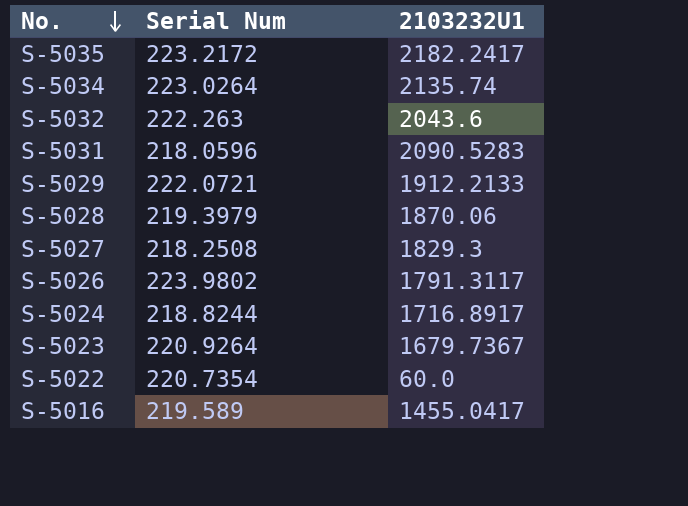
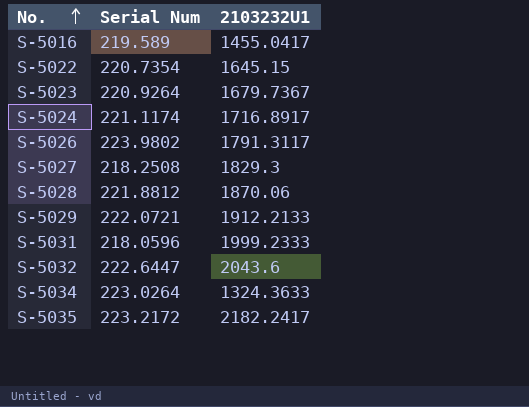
row order: No. descending -> No. ascending
S-5022 | 2103232U1: 60.0 -> 1645.15
S-5024 | Serial Num: 218.8244 -> 221.1174
S-5028 | Serial Num: 219.3979 -> 221.8812
S-5031 | 2103232U1: 2090.5283 -> 1999.2333
S-5032 | Serial Num: 222.263 -> 222.6447
S-5034 | 2103232U1: 2135.74 -> 1324.3633

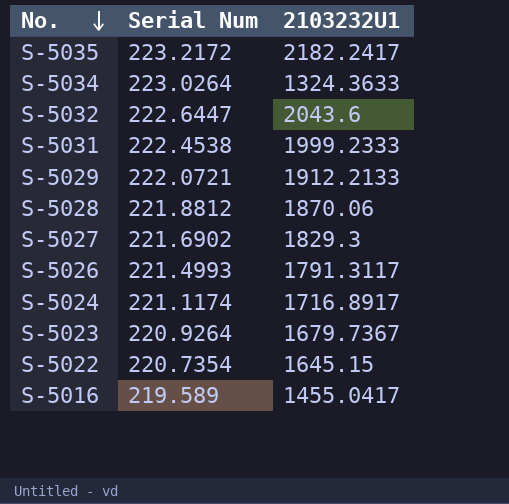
row order: No. ascending -> No. descending
S-5031 | Serial Num: 218.0596 -> 222.4538
S-5027 | Serial Num: 218.2508 -> 221.6902
S-5026 | Serial Num: 223.9802 -> 221.4993

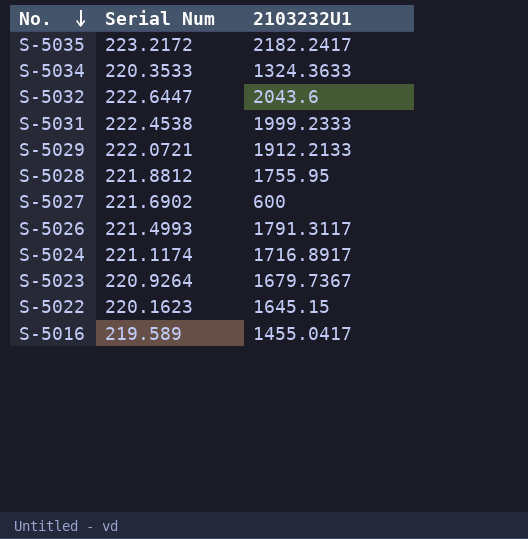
S-5034 | Serial Num: 223.0264 -> 220.3533
S-5028 | 2103232U1: 1870.06 -> 1755.95
S-5027 | 2103232U1: 1829.3 -> 600
S-5022 | Serial Num: 220.7354 -> 220.1623

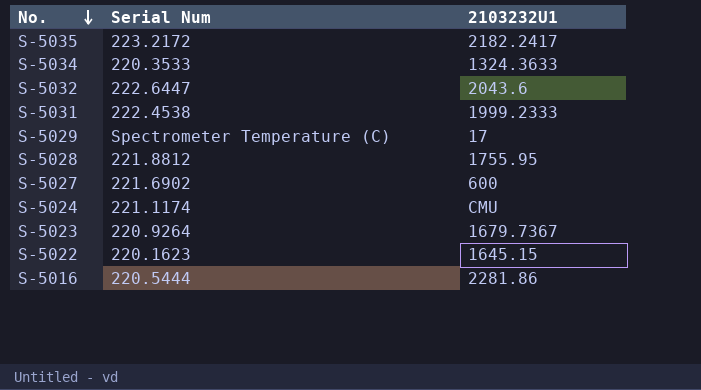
row S-5026: 221.4993 | 1791.3117 -> none
S-5029 | Serial Num: 222.0721 -> Spectrometer Temperature (C)
S-5029 | 2103232U1: 1912.2133 -> 17
S-5024 | 2103232U1: 1716.8917 -> CMU
S-5016 | Serial Num: 219.589 -> 220.5444
S-5016 | 2103232U1: 1455.0417 -> 2281.86

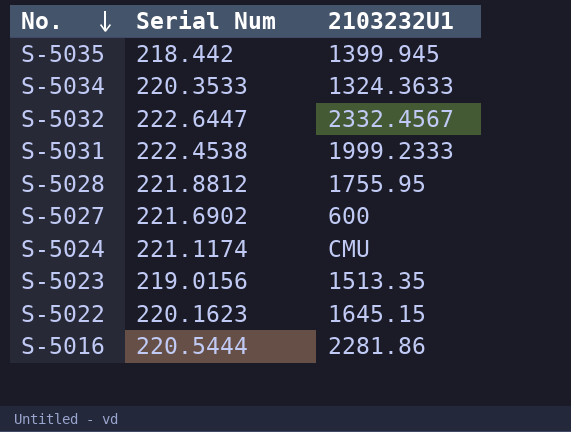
row S-5029: Spectrometer Temperature (C) | 17 -> none
S-5035 | Serial Num: 223.2172 -> 218.442
S-5035 | 2103232U1: 2182.2417 -> 1399.945
S-5032 | 2103232U1: 2043.6 -> 2332.4567
S-5023 | Serial Num: 220.9264 -> 219.0156
S-5023 | 2103232U1: 1679.7367 -> 1513.35

